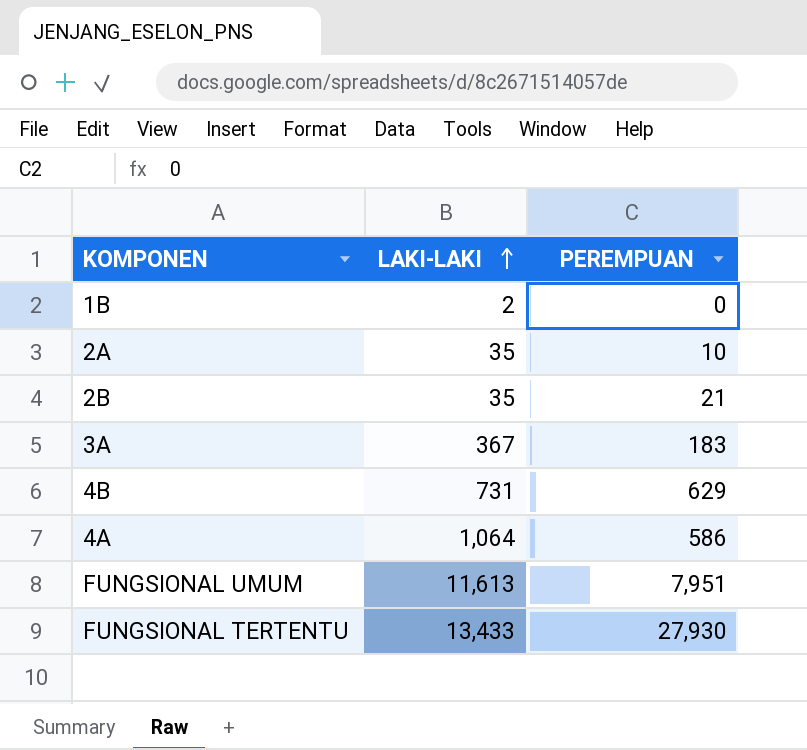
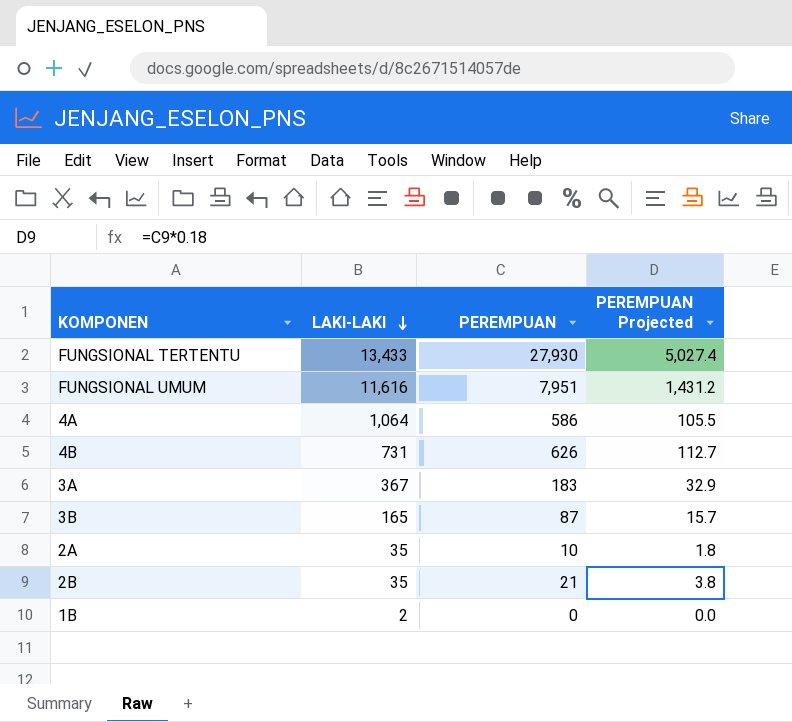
row order: LAKI-LAKI ascending -> LAKI-LAKI descending
column PEREMPUAN Projected | formula: none -> [PEREMPUAN] * 0.18
FUNGSIONAL UMUM | LAKI-LAKI: 11,613 -> 11,616
4B | PEREMPUAN: 629 -> 626
row 3B: none -> 165 | 87 | 15.7

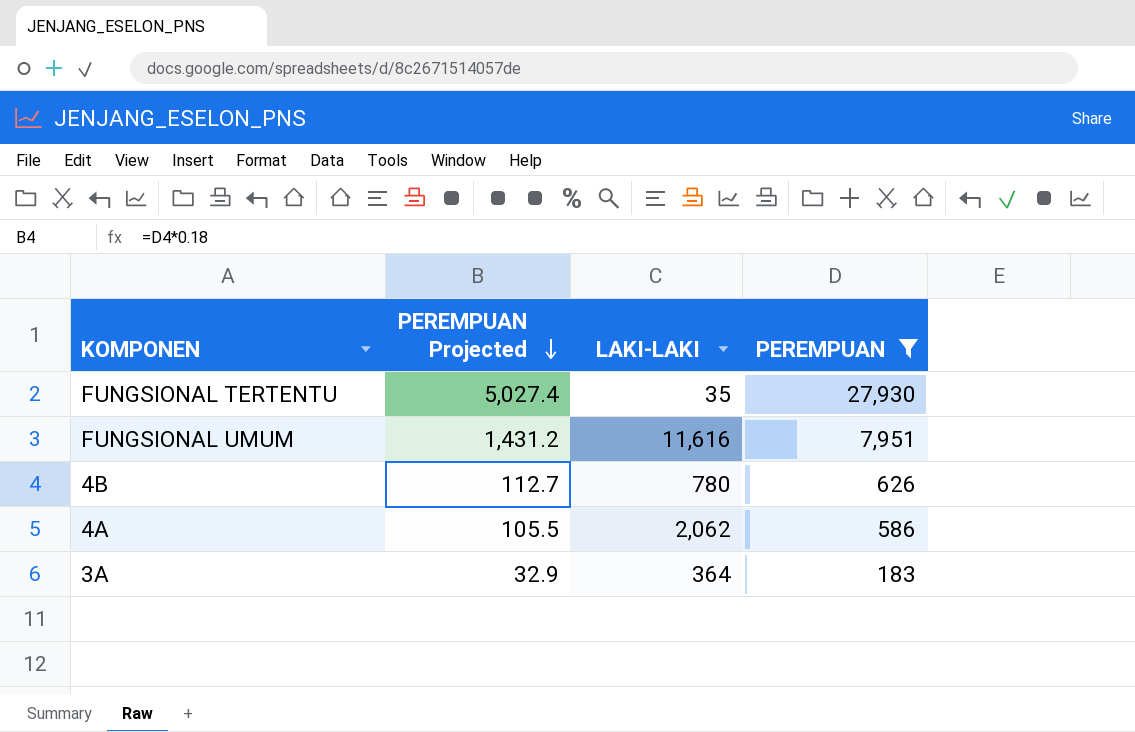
filter: none -> PEREMPUAN >= 183
row order: LAKI-LAKI descending -> PEREMPUAN Projected descending
column PEREMPUAN Projected | position: 4 -> 2
FUNGSIONAL TERTENTU | LAKI-LAKI: 13,433 -> 35
4B | LAKI-LAKI: 731 -> 780
4A | LAKI-LAKI: 1,064 -> 2,062
3A | LAKI-LAKI: 367 -> 364

